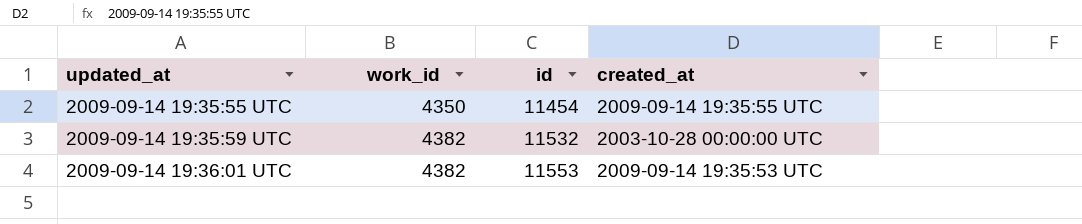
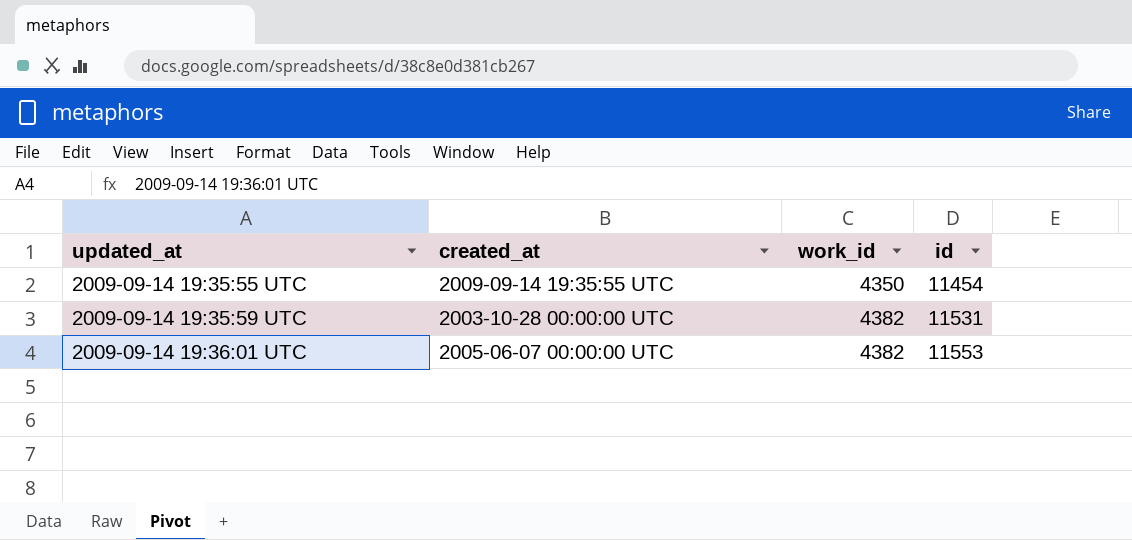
column created_at | position: 4 -> 2
2009-09-14 19:35:59 UTC | id: 11532 -> 11531
2009-09-14 19:36:01 UTC | created_at: 2009-09-14 19:35:53 UTC -> 2005-06-07 00:00:00 UTC

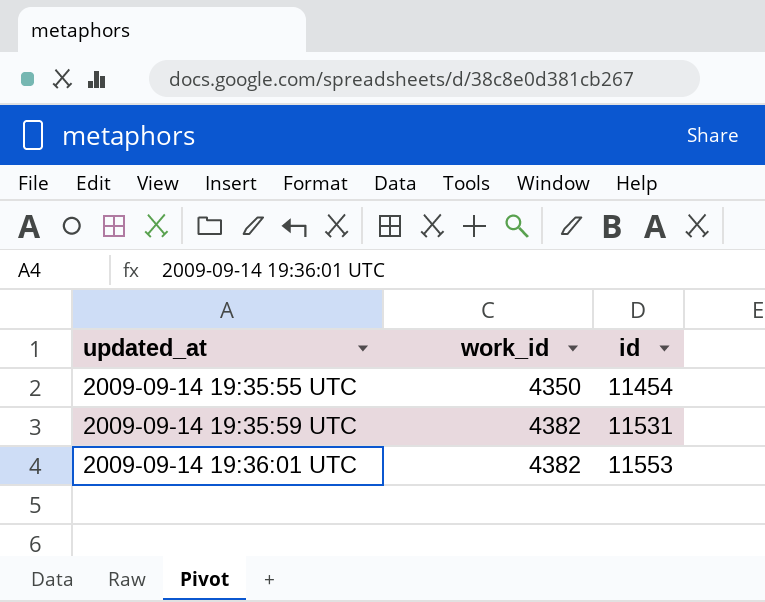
column created_at | position: 2 -> none

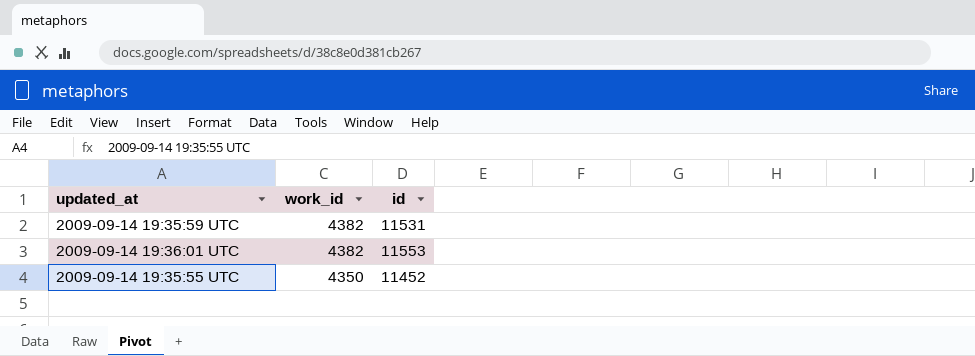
row order: updated_at ascending -> work_id descending
2009-09-14 19:35:55 UTC | id: 11454 -> 11452

